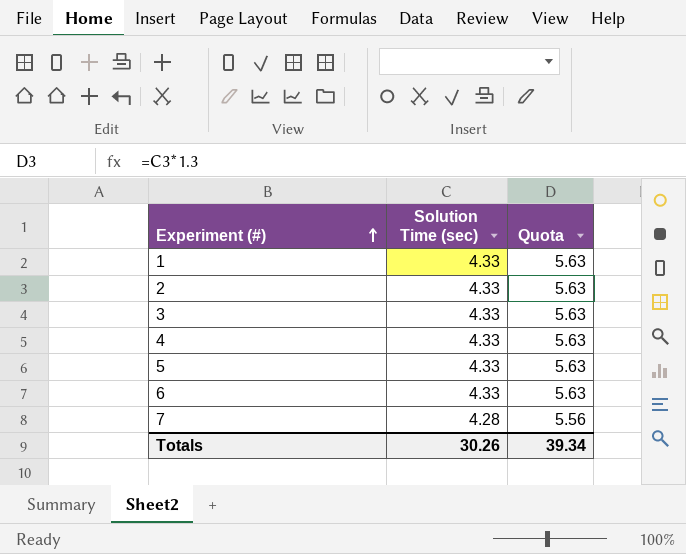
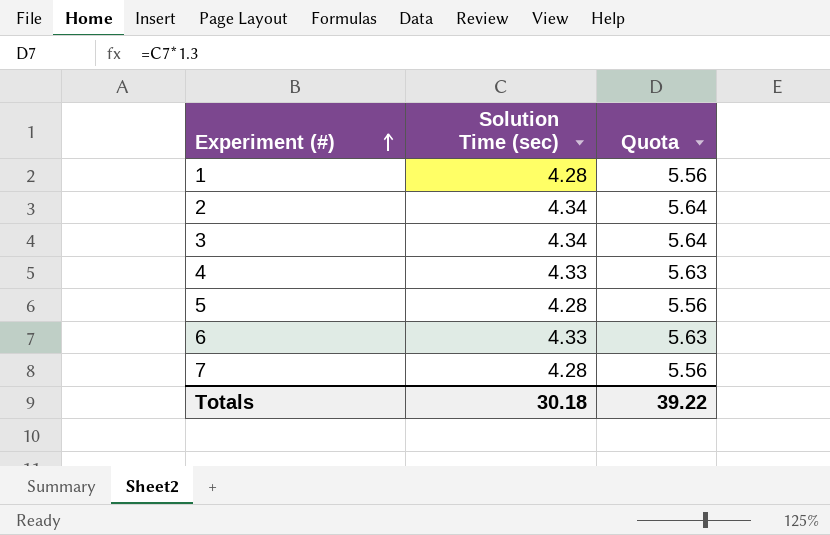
1 | Solution Time (sec): 4.33 -> 4.28
1 | Quota: 5.63 -> 5.56
2 | Solution Time (sec): 4.33 -> 4.34
2 | Quota: 5.63 -> 5.64
3 | Solution Time (sec): 4.33 -> 4.34
3 | Quota: 5.63 -> 5.64
5 | Solution Time (sec): 4.33 -> 4.28
5 | Quota: 5.63 -> 5.56
Totals | Solution Time (sec): 30.26 -> 30.18
Totals | Quota: 39.34 -> 39.22

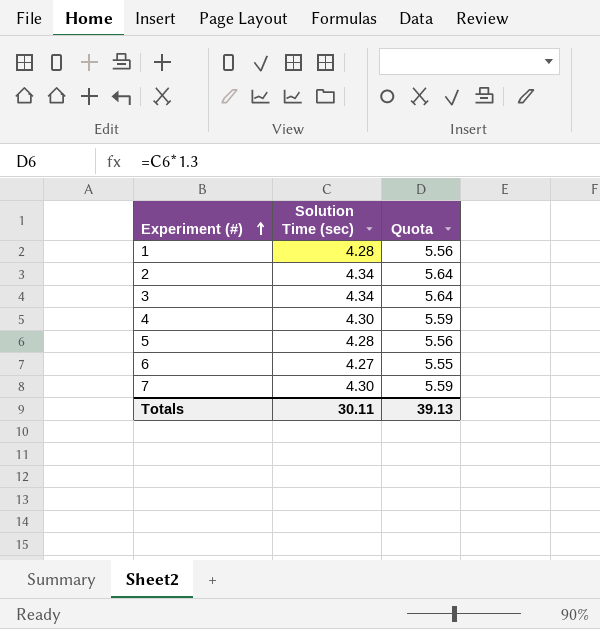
4 | Solution Time (sec): 4.33 -> 4.30
4 | Quota: 5.63 -> 5.59
6 | Solution Time (sec): 4.33 -> 4.27
6 | Quota: 5.63 -> 5.55
7 | Solution Time (sec): 4.28 -> 4.30
7 | Quota: 5.56 -> 5.59
Totals | Solution Time (sec): 30.18 -> 30.11
Totals | Quota: 39.22 -> 39.13

